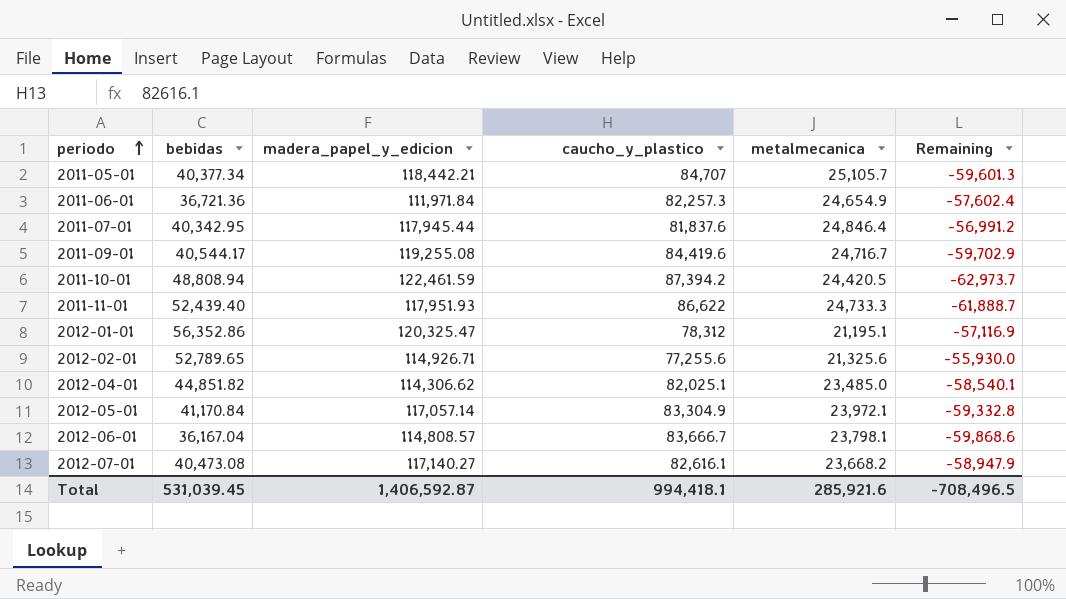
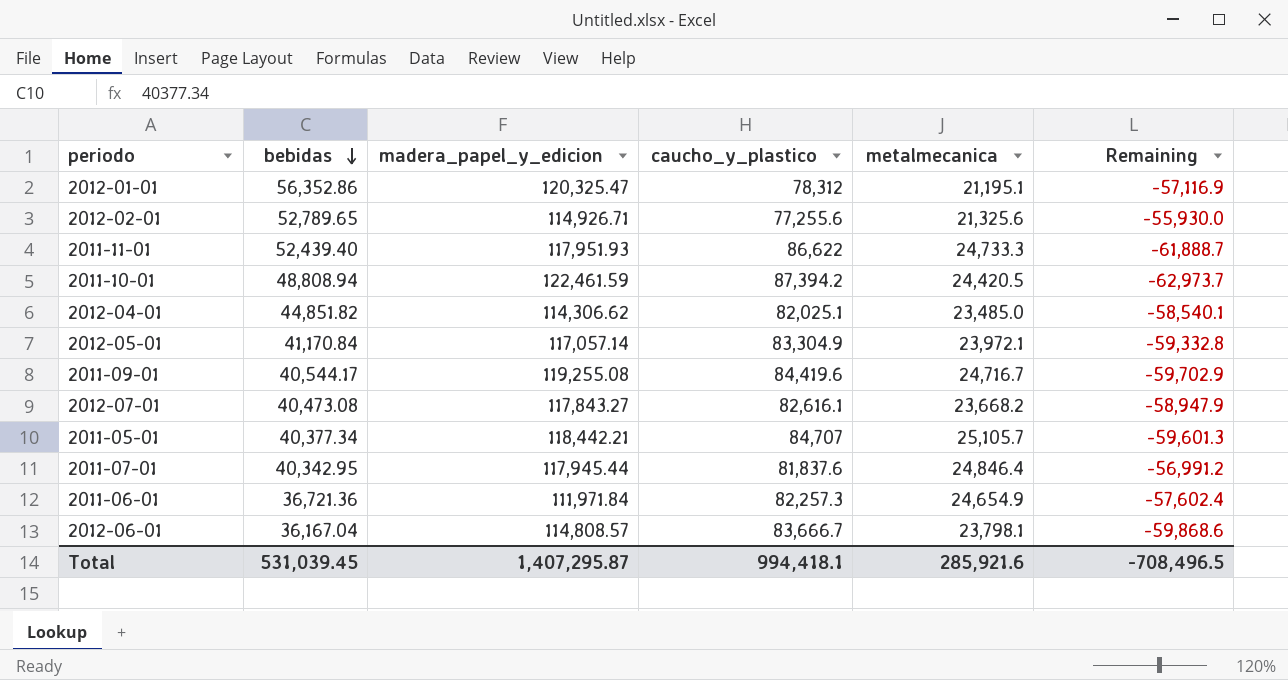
row order: periodo ascending -> bebidas descending
2012-07-01 | madera_papel_y_edicion: 117,140.27 -> 117,843.27
Total | madera_papel_y_edicion: 1,406,592.87 -> 1,407,295.87

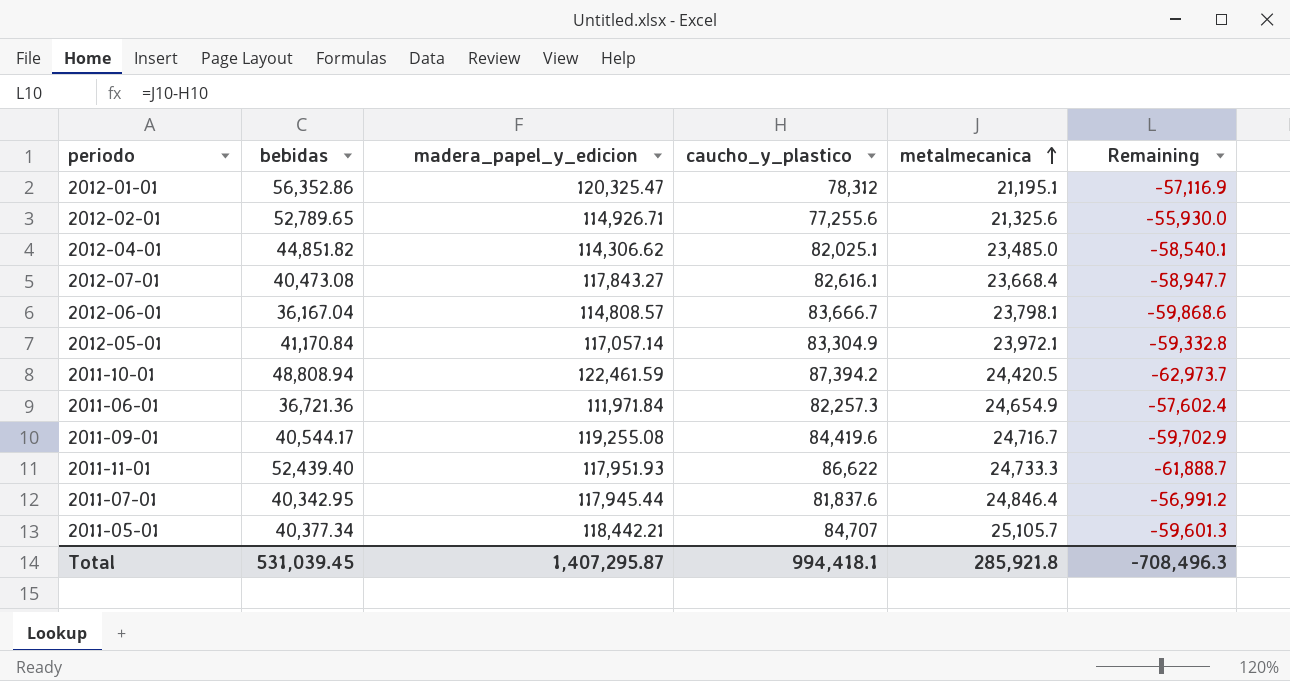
row order: bebidas descending -> metalmecanica ascending
2012-07-01 | metalmecanica: 23,668.2 -> 23,668.4
2012-07-01 | Remaining: -58,947.9 -> -58,947.7
Total | metalmecanica: 285,921.6 -> 285,921.8
Total | Remaining: -708,496.5 -> -708,496.3

